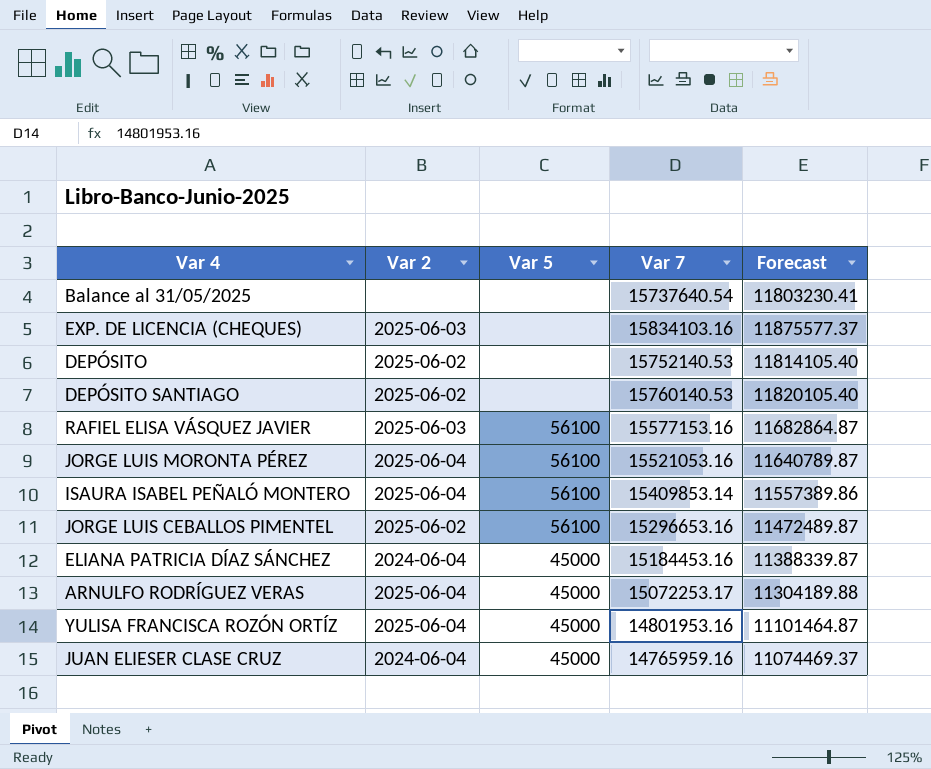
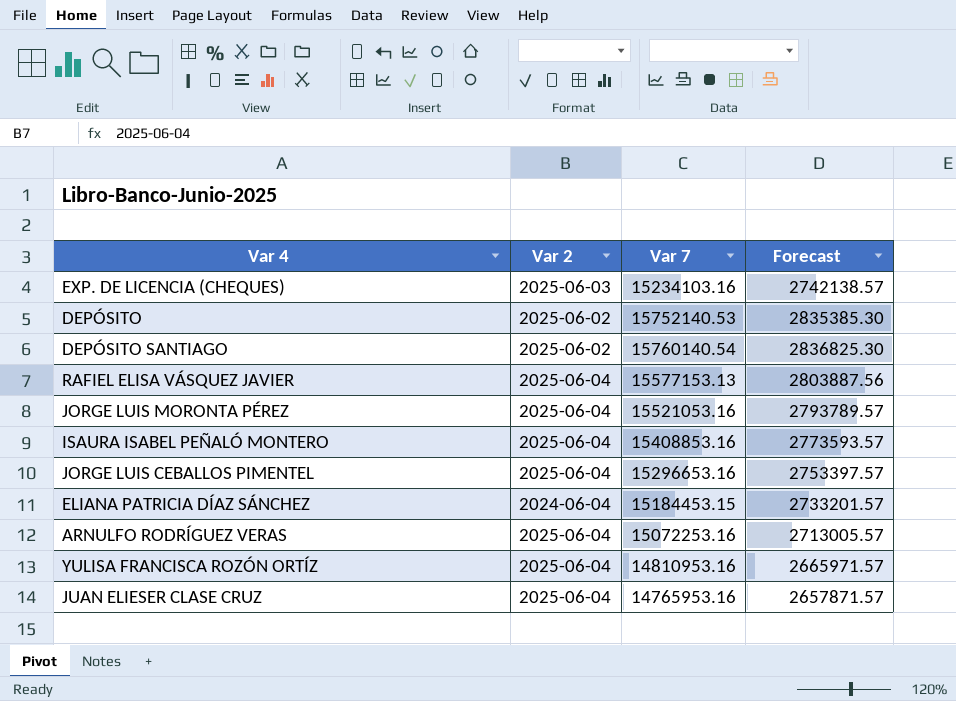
column Var 5 | position: 3 -> none
column Forecast | formula: [Var 7] * 0.75 -> [Var 7] * 0.18
row Balance al 31/05/2025: none | none | 15737640.54 | 11803230.41 -> none
EXP. DE LICENCIA (CHEQUES) | Var 7: 15834103.16 -> 15234103.16
DEPÓSITO SANTIAGO | Var 7: 15760140.53 -> 15760140.54
RAFIEL ELISA VÁSQUEZ JAVIER | Var 2: 2025-06-03 -> 2025-06-04
RAFIEL ELISA VÁSQUEZ JAVIER | Var 7: 15577153.16 -> 15577153.13
ISAURA ISABEL PEÑALÓ MONTERO | Var 7: 15409853.14 -> 15408853.16
JORGE LUIS CEBALLOS PIMENTEL | Var 2: 2025-06-02 -> 2025-06-04
ELIANA PATRICIA DÍAZ SÁNCHEZ | Var 7: 15184453.16 -> 15184453.15
ARNULFO RODRÍGUEZ VERAS | Var 7: 15072253.17 -> 15072253.16
YULISA FRANCISCA ROZÓN ORTÍZ | Var 7: 14801953.16 -> 14810953.16
JUAN ELIESER CLASE CRUZ | Var 2: 2024-06-04 -> 2025-06-04
JUAN ELIESER CLASE CRUZ | Var 7: 14765959.16 -> 14765953.16

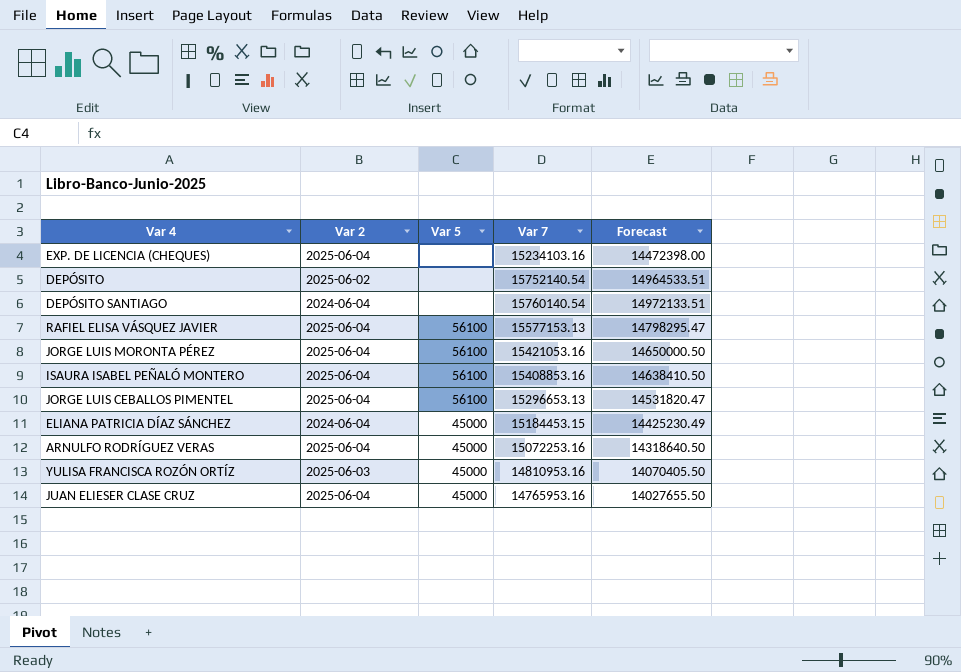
column Var 5 | position: none -> 3
column Forecast | formula: [Var 7] * 0.18 -> [Var 7] * 0.95
EXP. DE LICENCIA (CHEQUES) | Var 2: 2025-06-03 -> 2025-06-04
DEPÓSITO | Var 7: 15752140.53 -> 15752140.54
DEPÓSITO SANTIAGO | Var 2: 2025-06-02 -> 2024-06-04
JORGE LUIS MORONTA PÉREZ | Var 7: 15521053.16 -> 15421053.16
JORGE LUIS CEBALLOS PIMENTEL | Var 7: 15296653.16 -> 15296653.13
YULISA FRANCISCA ROZÓN ORTÍZ | Var 2: 2025-06-04 -> 2025-06-03

